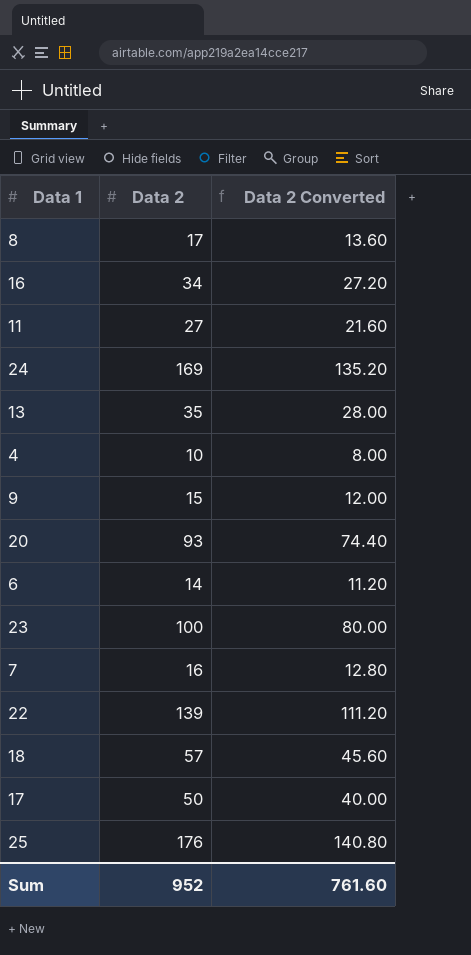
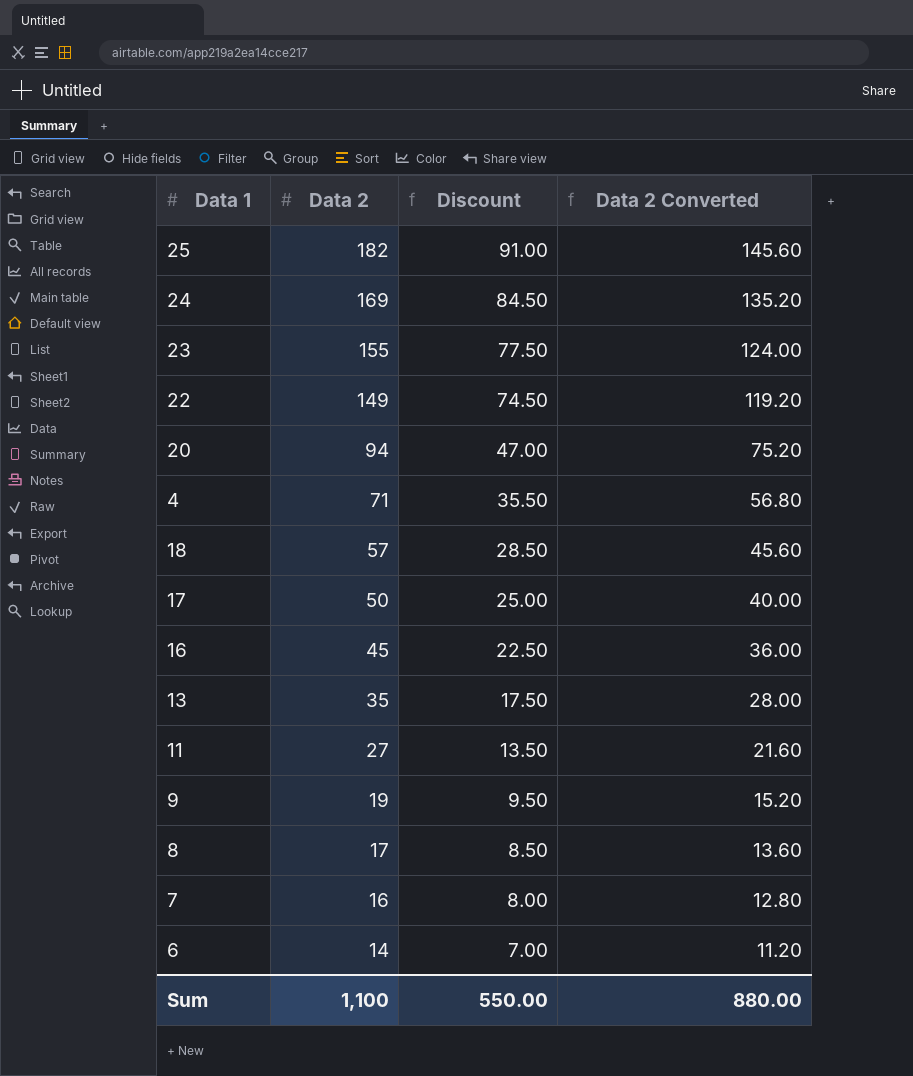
row order: none -> Data 2 descending
column Discount | formula: none -> [Data 2] * 0.5
25 | Data 2: 176 -> 182
25 | Data 2 Converted: 140.80 -> 145.60
23 | Data 2: 100 -> 155
23 | Data 2 Converted: 80.00 -> 124.00
22 | Data 2: 139 -> 149
22 | Data 2 Converted: 111.20 -> 119.20
20 | Data 2: 93 -> 94
20 | Data 2 Converted: 74.40 -> 75.20
4 | Data 2: 10 -> 71
4 | Data 2 Converted: 8.00 -> 56.80
16 | Data 2: 34 -> 45
16 | Data 2 Converted: 27.20 -> 36.00
9 | Data 2: 15 -> 19
9 | Data 2 Converted: 12.00 -> 15.20
Sum | Data 2: 952 -> 1,100
Sum | Data 2 Converted: 761.60 -> 880.00

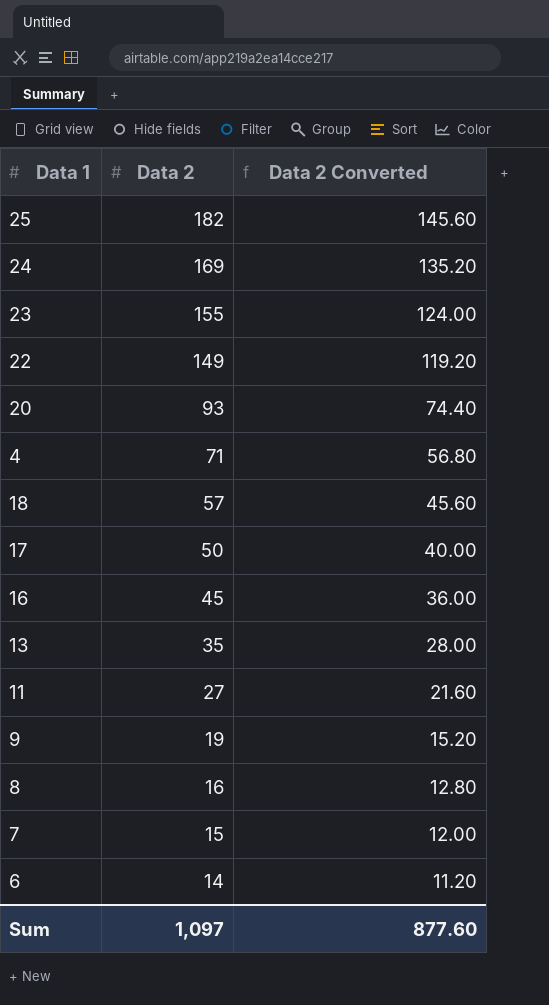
column Discount | formula: [Data 2] * 0.5 -> none
20 | Data 2: 94 -> 93
20 | Data 2 Converted: 75.20 -> 74.40
8 | Data 2: 17 -> 16
8 | Data 2 Converted: 13.60 -> 12.80
7 | Data 2: 16 -> 15
7 | Data 2 Converted: 12.80 -> 12.00
Sum | Data 2: 1,100 -> 1,097
Sum | Data 2 Converted: 880.00 -> 877.60

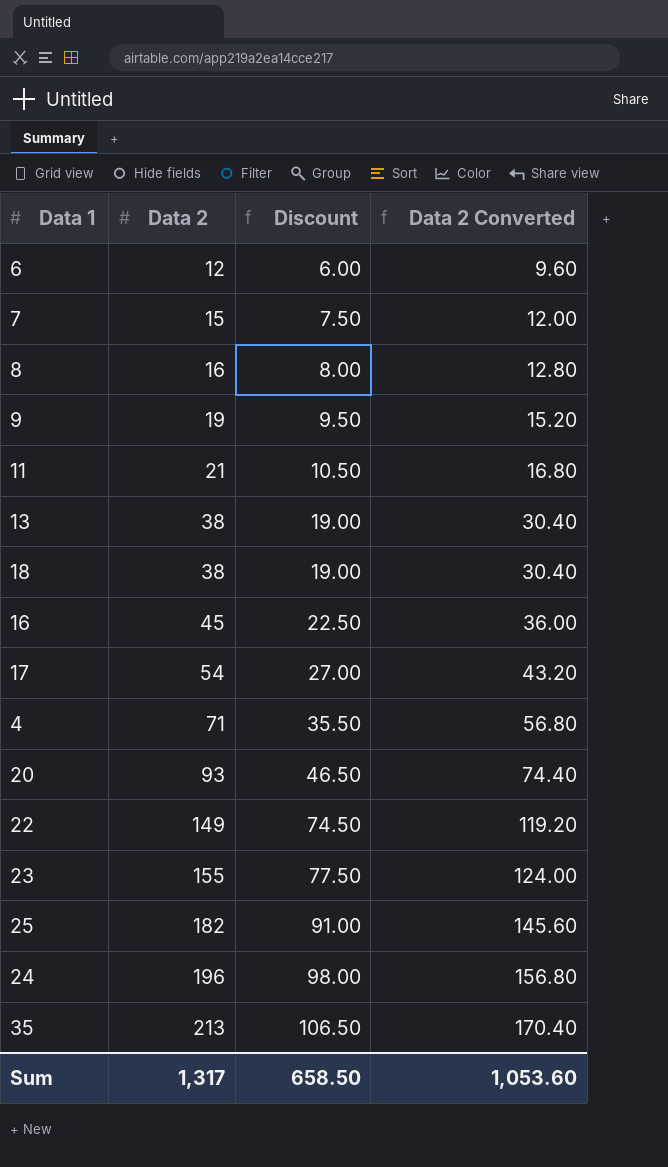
row order: Data 2 descending -> Data 2 ascending
column Discount | formula: none -> [Data 2] * 0.5
6 | Data 2: 14 -> 12
6 | Data 2 Converted: 11.20 -> 9.60
11 | Data 2: 27 -> 21
11 | Data 2 Converted: 21.60 -> 16.80
13 | Data 2: 35 -> 38
13 | Data 2 Converted: 28.00 -> 30.40
18 | Data 2: 57 -> 38
18 | Data 2 Converted: 45.60 -> 30.40
17 | Data 2: 50 -> 54
17 | Data 2 Converted: 40.00 -> 43.20
24 | Data 2: 169 -> 196
24 | Data 2 Converted: 135.20 -> 156.80
row 35: none -> 213 | 106.50 | 170.40
Sum | Data 2: 1,097 -> 1,317
Sum | Data 2 Converted: 877.60 -> 1,053.60

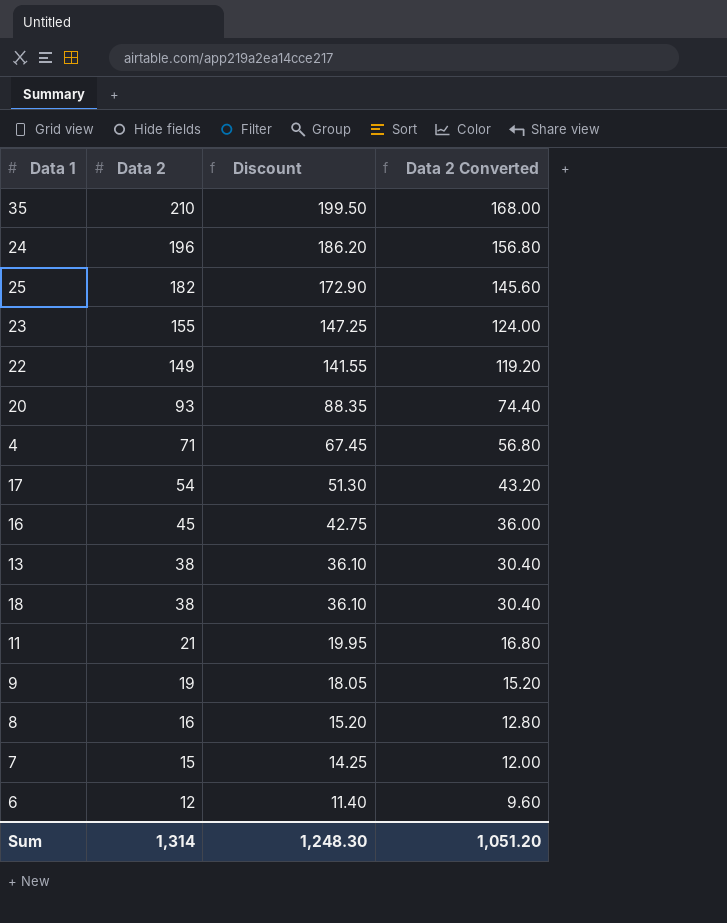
row order: Data 2 ascending -> Data 2 descending
column Discount | formula: [Data 2] * 0.5 -> [Data 2] * 0.95
35 | Data 2: 213 -> 210
35 | Data 2 Converted: 170.40 -> 168.00
Sum | Data 2: 1,317 -> 1,314
Sum | Discount: 658.50 -> 1,248.30
Sum | Data 2 Converted: 1,053.60 -> 1,051.20

